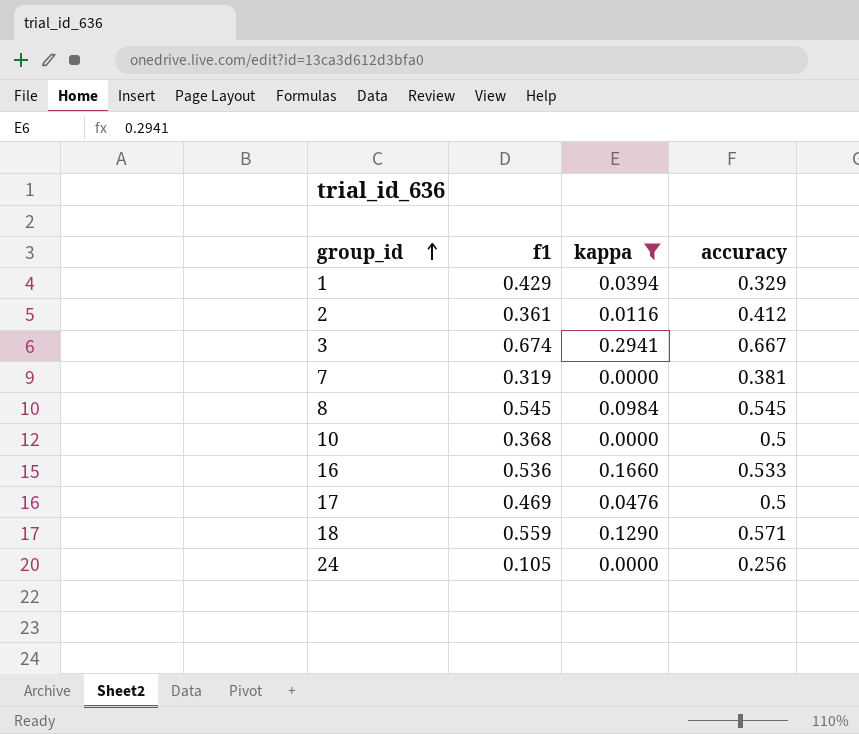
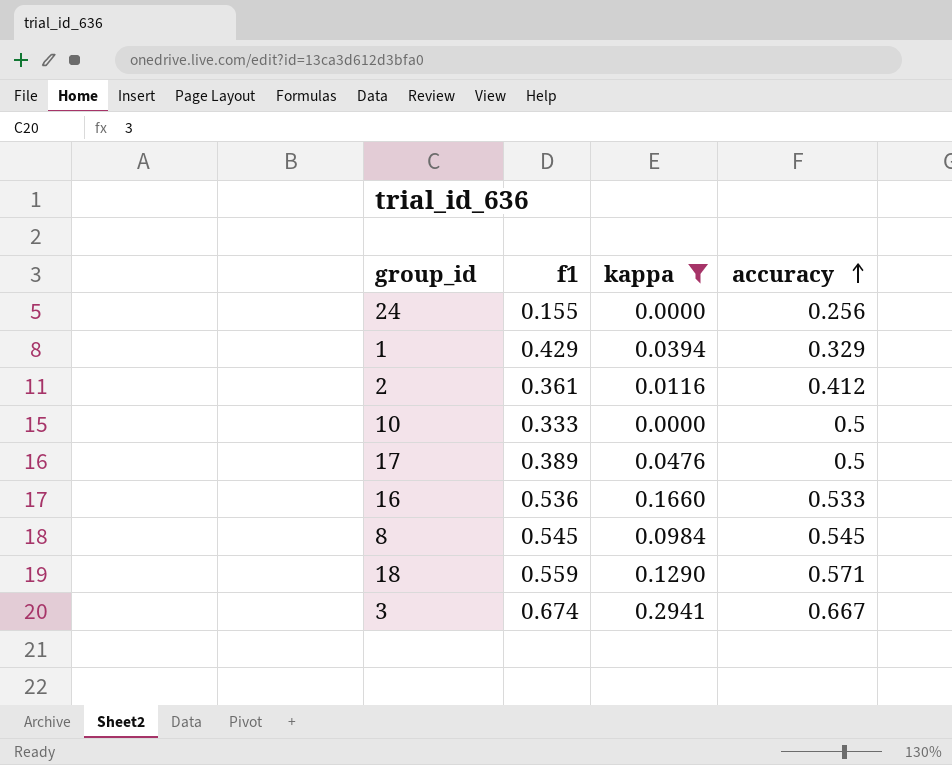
row order: group_id ascending -> accuracy ascending
row 7: 0.319 | 0.0000 | 0.381 -> none
24 | f1: 0.105 -> 0.155
10 | f1: 0.368 -> 0.333
17 | f1: 0.469 -> 0.389

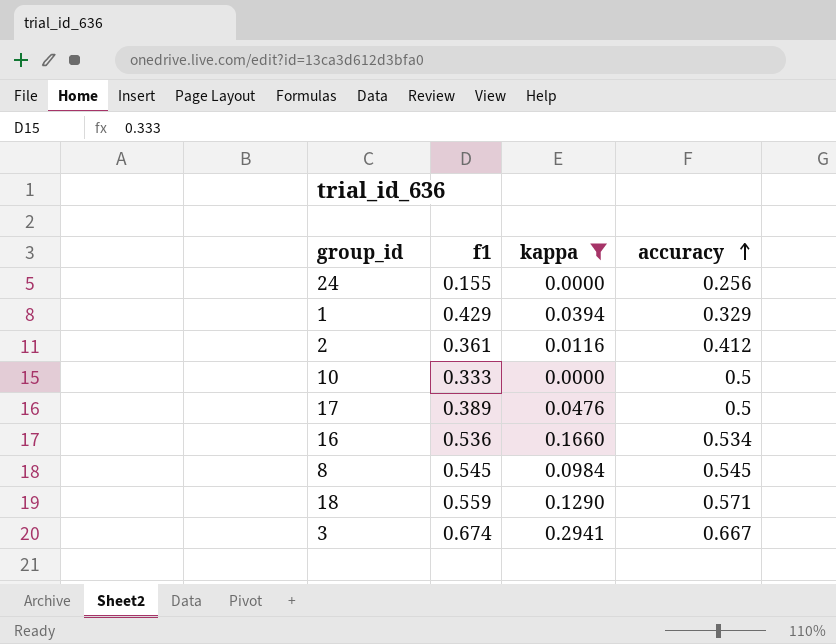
16 | accuracy: 0.533 -> 0.534

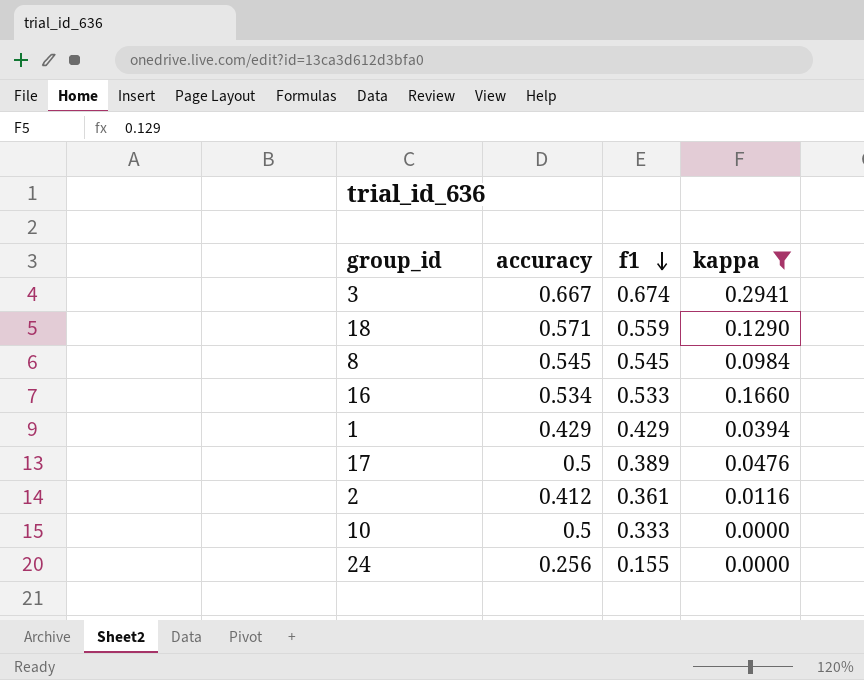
row order: accuracy ascending -> f1 descending
column accuracy | position: 4 -> 2
16 | f1: 0.536 -> 0.533
1 | accuracy: 0.329 -> 0.429

